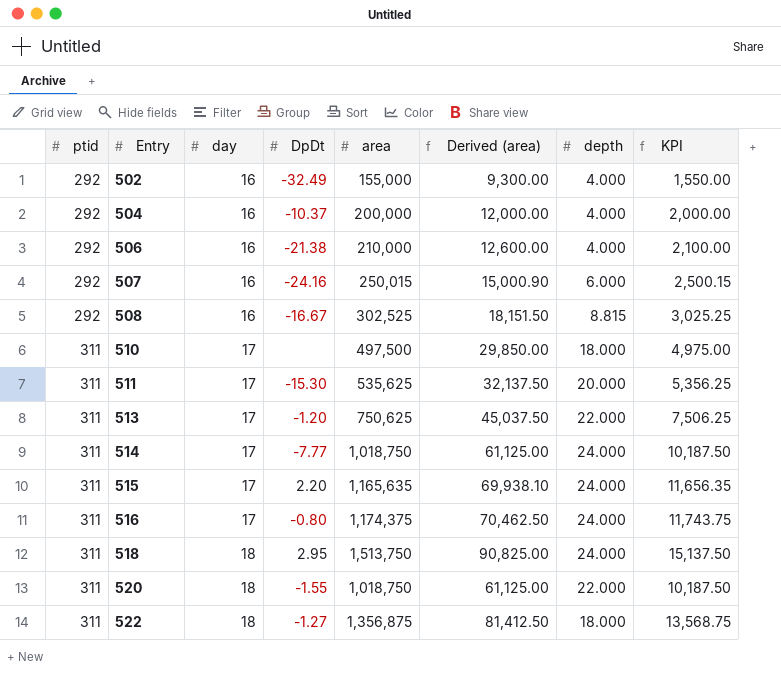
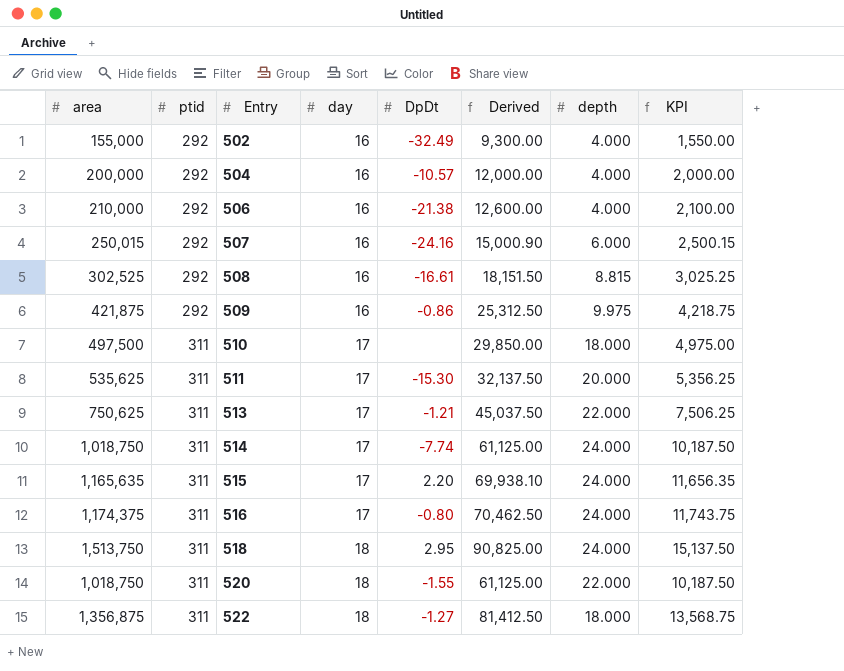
column area | position: 5 -> 1
column name: Derived (area) -> Derived
504 | DpDt: -10.37 -> -10.57
508 | DpDt: -16.67 -> -16.61
row 509: none -> 421,875 | 292 | 16 | -0.86 | 25,312.50 | 9.975 | 4,218.75
513 | DpDt: -1.20 -> -1.21
514 | DpDt: -7.77 -> -7.74

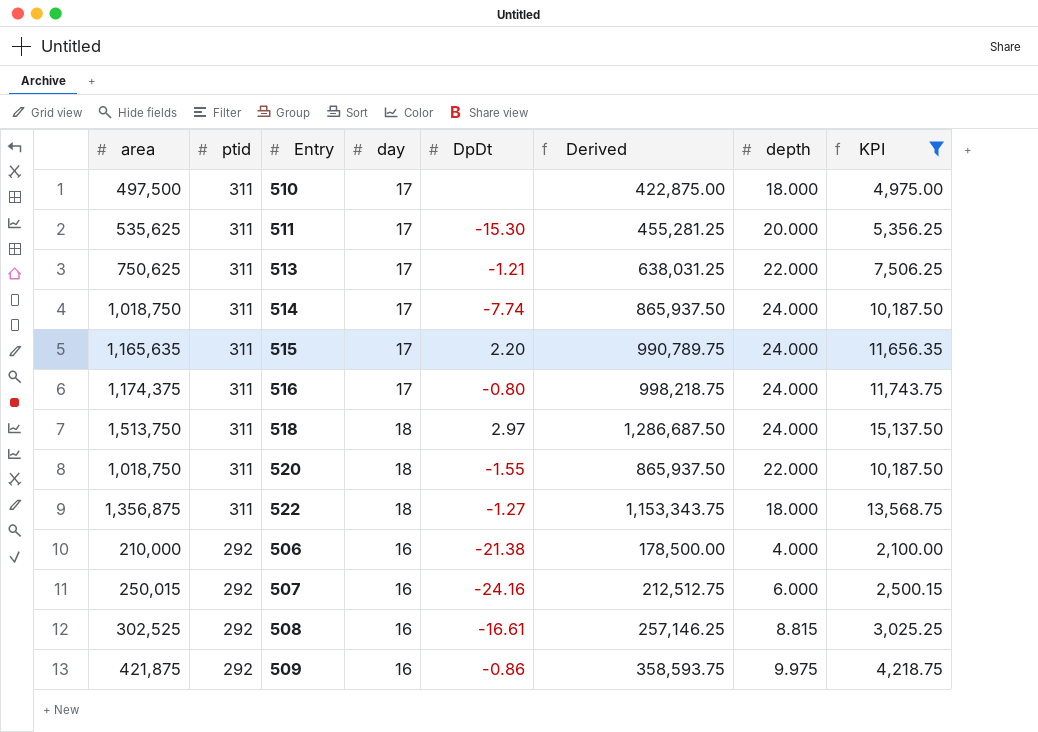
filter: none -> KPI >= 2,100.00
row order: ptid ascending -> ptid descending
column Derived | formula: [area] * 0.06 -> [area] * 0.85
518 | DpDt: 2.95 -> 2.97

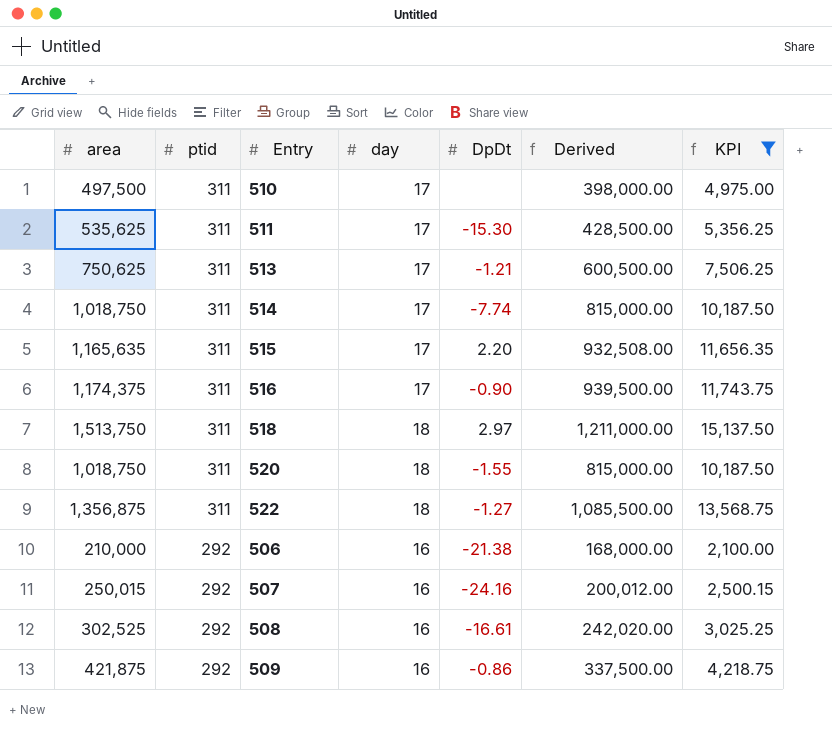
column depth | position: 7 -> none
column Derived | formula: [area] * 0.85 -> [area] * 0.8
516 | DpDt: -0.80 -> -0.90

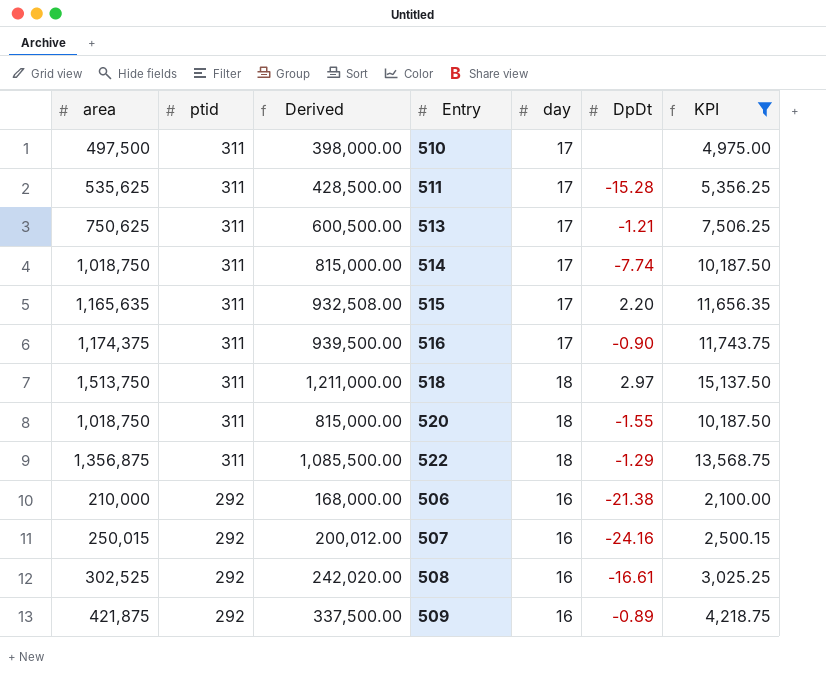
column Derived | position: 6 -> 3
511 | DpDt: -15.30 -> -15.28
522 | DpDt: -1.27 -> -1.29
509 | DpDt: -0.86 -> -0.89

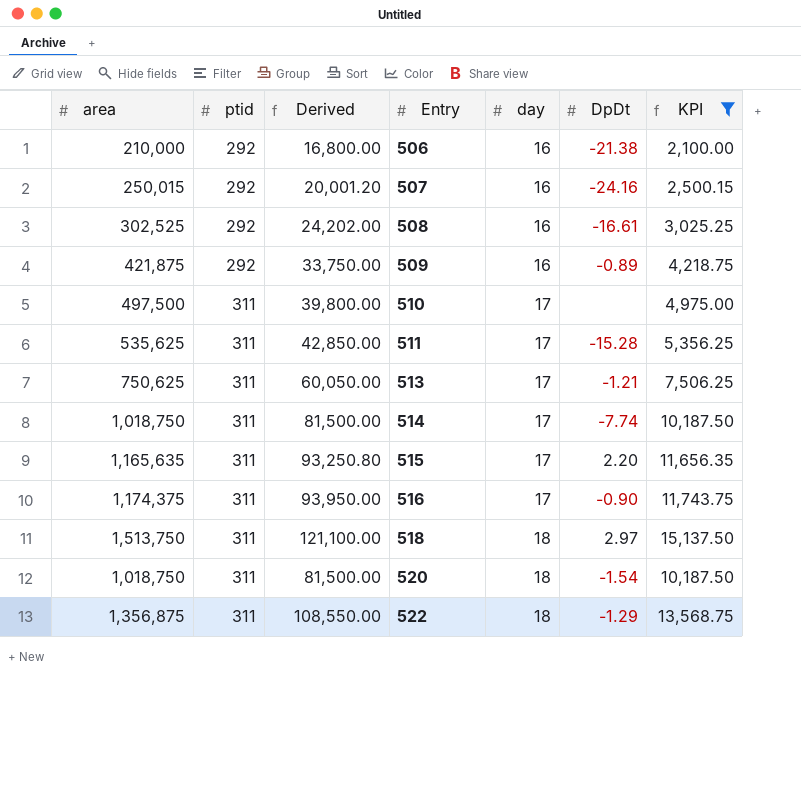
row order: ptid descending -> ptid ascending
column Derived | formula: [area] * 0.8 -> [area] * 0.08
520 | DpDt: -1.55 -> -1.54

